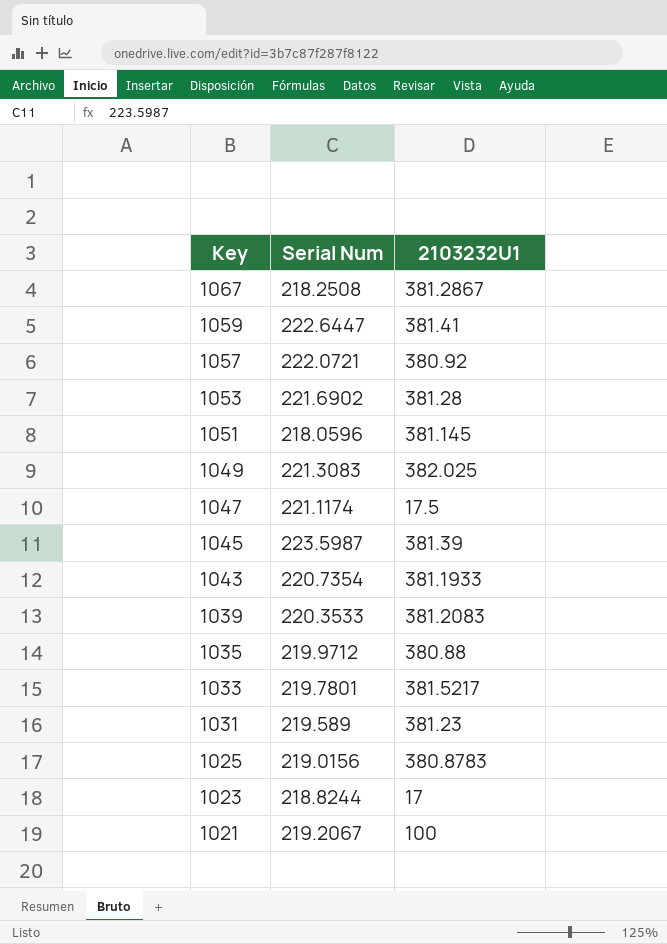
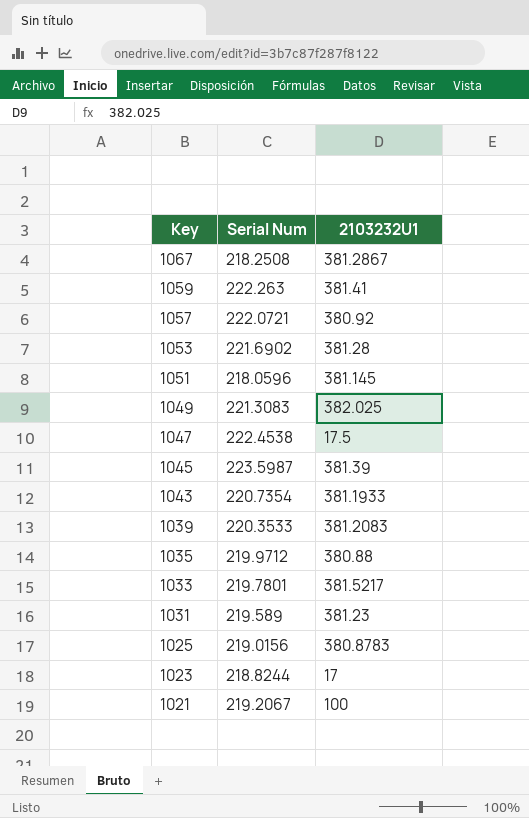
1059 | Serial Num: 222.6447 -> 222.263
1047 | Serial Num: 221.1174 -> 222.4538

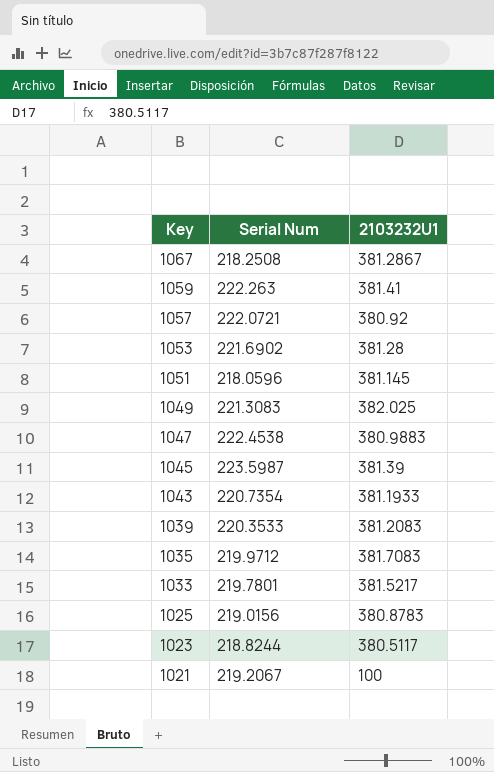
row 1031: 219.589 | 381.23 -> none
1047 | 2103232U1: 17.5 -> 380.9883
1035 | 2103232U1: 380.88 -> 381.7083
1023 | 2103232U1: 17 -> 380.5117

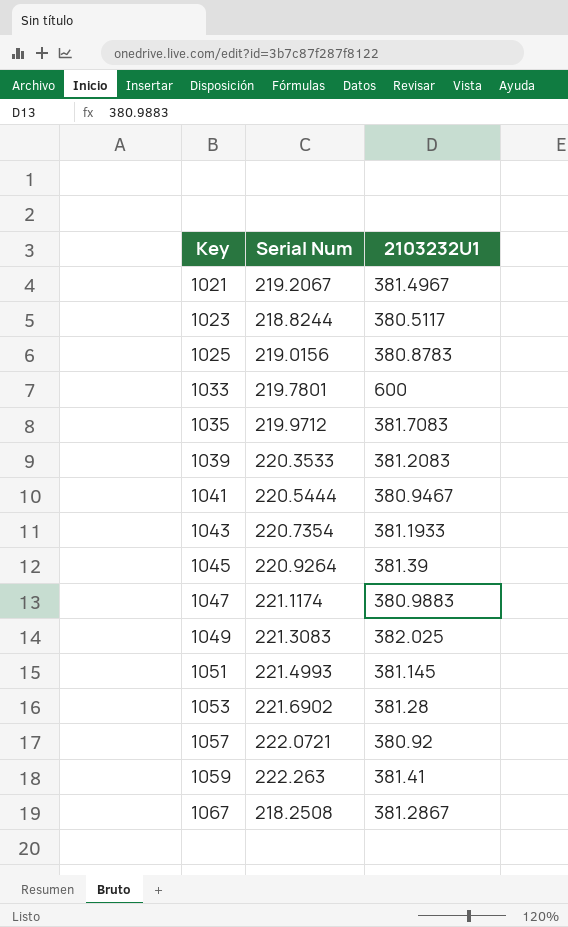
row order: Key descending -> Key ascending
1021 | 2103232U1: 100 -> 381.4967
1033 | 2103232U1: 381.5217 -> 600
row 1041: none -> 220.5444 | 380.9467
1045 | Serial Num: 223.5987 -> 220.9264
1047 | Serial Num: 222.4538 -> 221.1174
1051 | Serial Num: 218.0596 -> 221.4993

